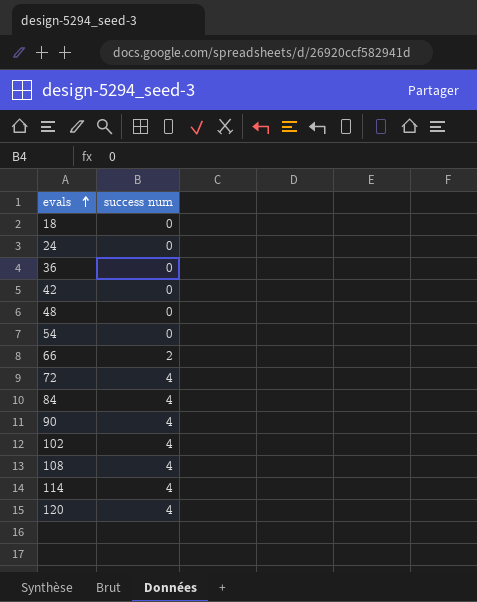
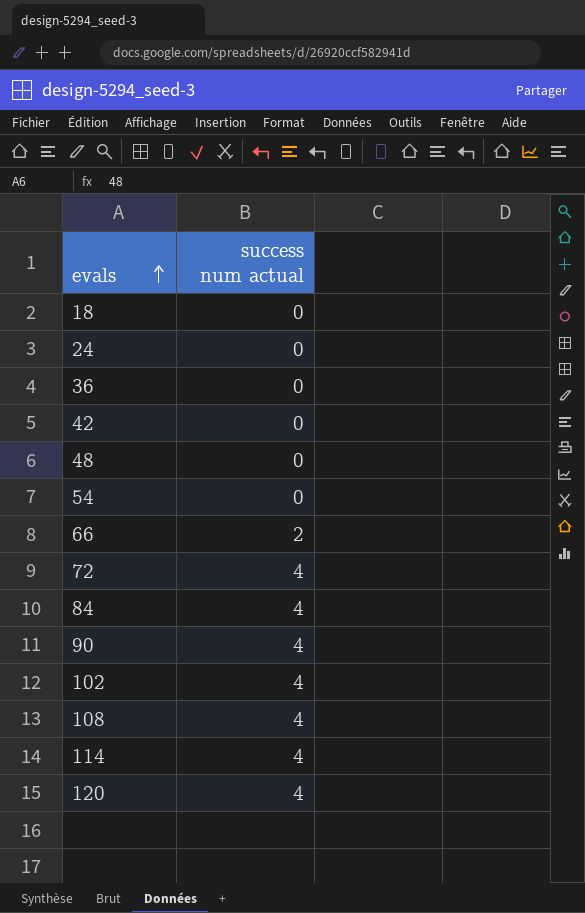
column name: success num -> success num actual

